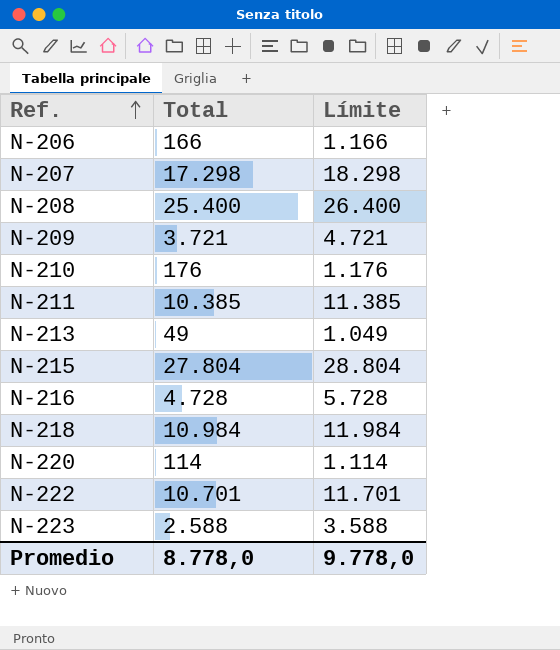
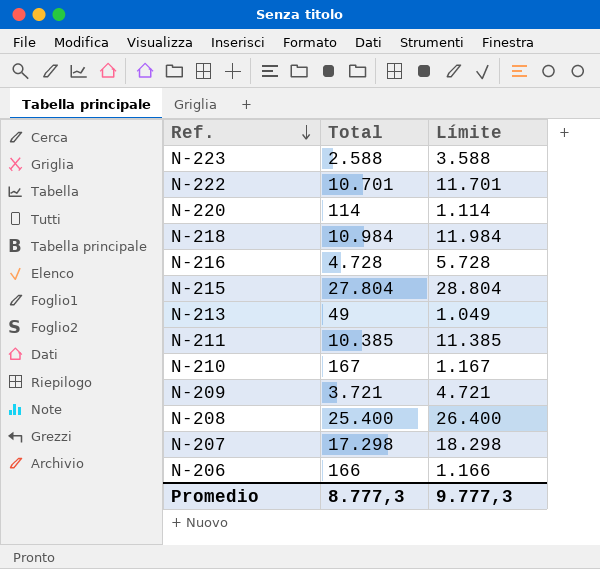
row order: Ref. ascending -> Ref. descending
N-210 | Total: 176 -> 167
N-210 | Límite: 1.176 -> 1.167
Promedio | Total: 8.778,0 -> 8.777,3
Promedio | Límite: 9.778,0 -> 9.777,3

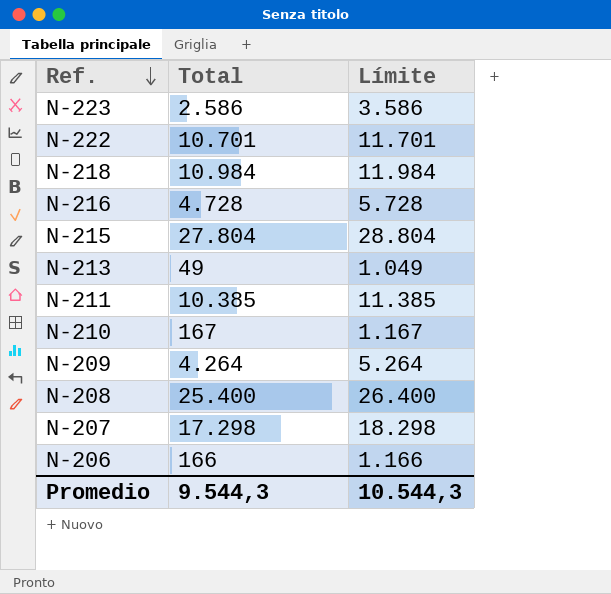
row N-220: 114 | 1.114 -> none
N-223 | Total: 2.588 -> 2.586
N-223 | Límite: 3.588 -> 3.586
N-209 | Total: 3.721 -> 4.264
N-209 | Límite: 4.721 -> 5.264
Promedio | Total: 8.777,3 -> 9.544,3
Promedio | Límite: 9.777,3 -> 10.544,3

